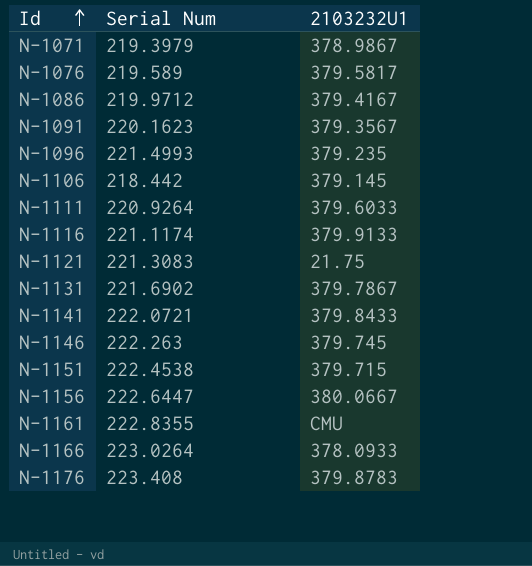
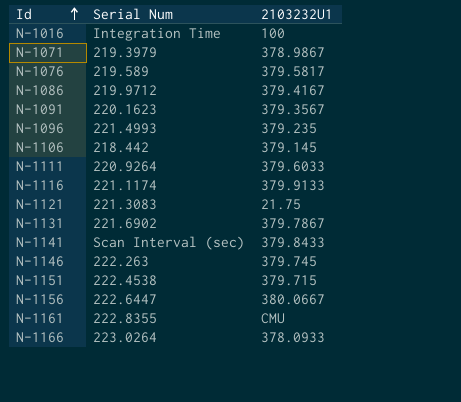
row N-1176: 223.408 | 379.8783 -> none
row N-1016: none -> Integration Time | 100
N-1141 | Serial Num: 222.0721 -> Scan Interval (sec)

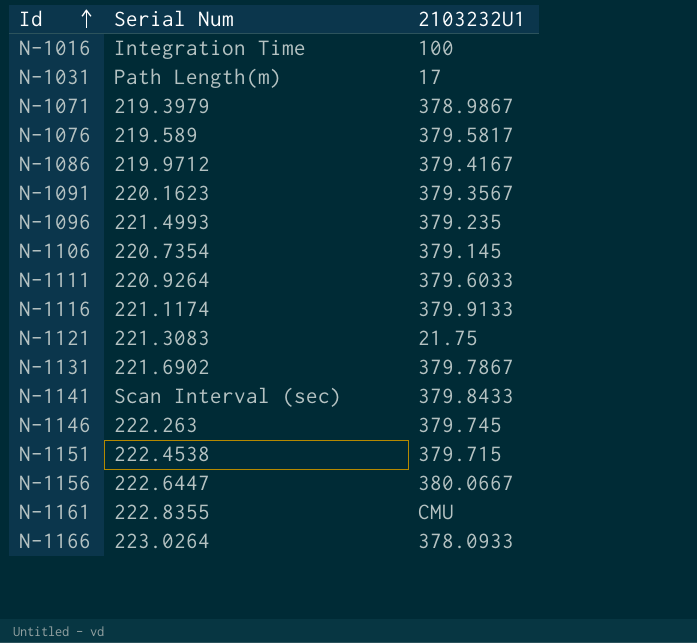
row N-1031: none -> Path Length(m) | 17
N-1106 | Serial Num: 218.442 -> 220.7354

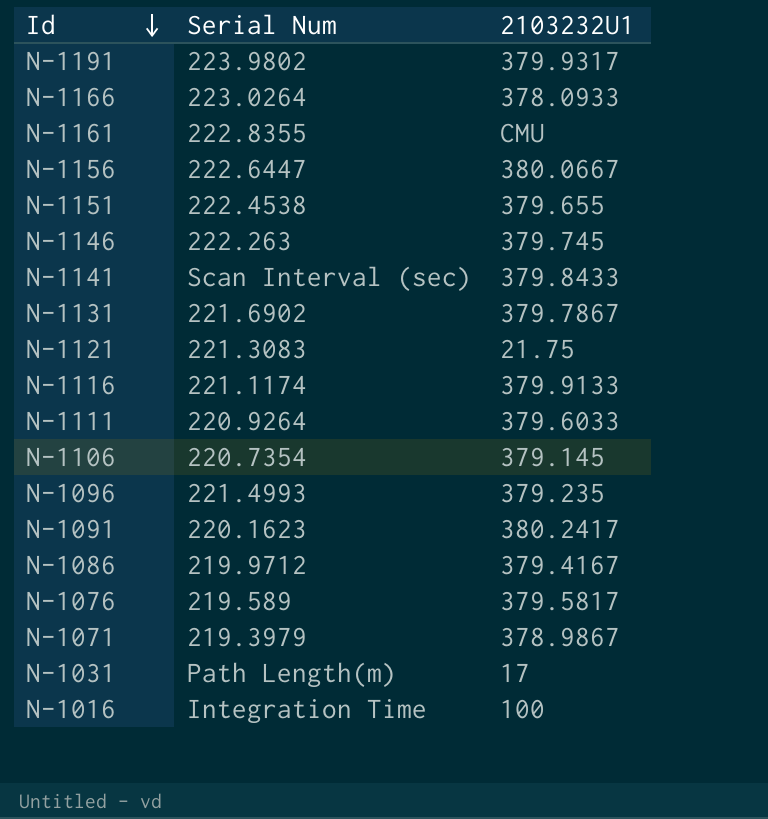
row order: Id ascending -> Id descending
row N-1191: none -> 223.9802 | 379.9317
N-1151 | 2103232U1: 379.715 -> 379.655
N-1091 | 2103232U1: 379.3567 -> 380.2417

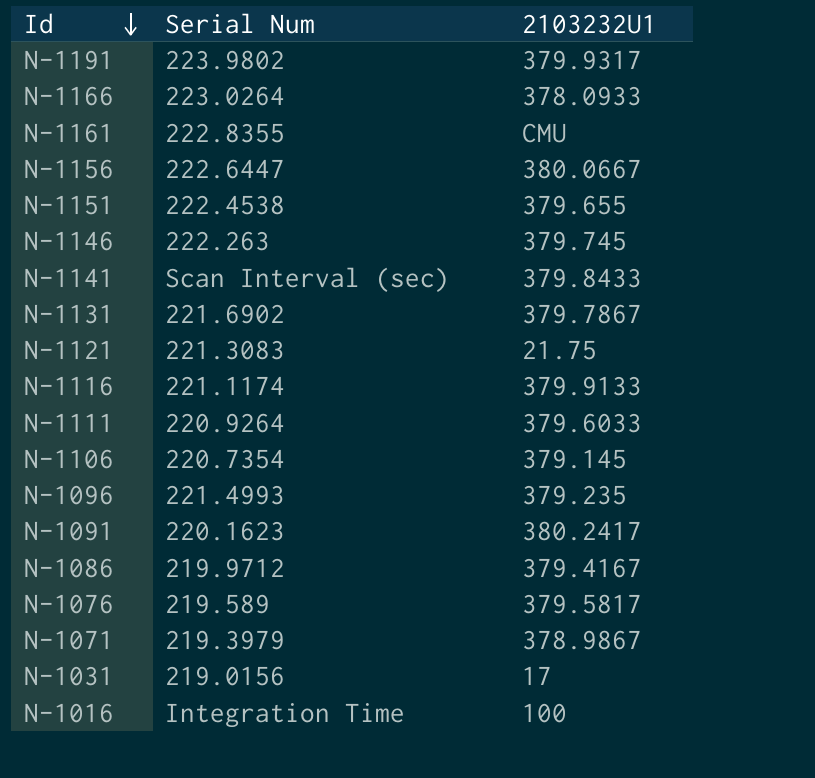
N-1031 | Serial Num: Path Length(m) -> 219.0156

